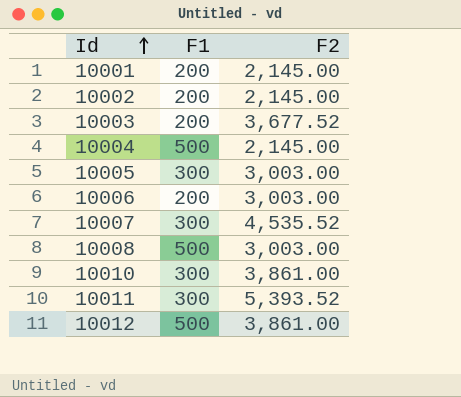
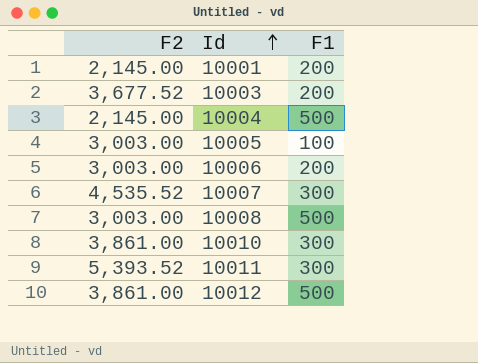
column F2 | position: 3 -> 1
row 10002: 200 | 2,145.00 -> none
10005 | F1: 300 -> 100

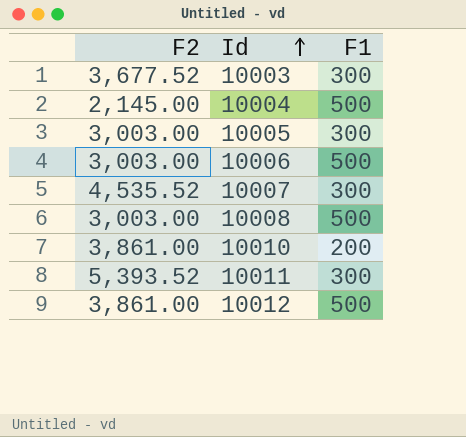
row 10001: 2,145.00 | 200 -> none
10003 | F1: 200 -> 300
10005 | F1: 100 -> 300
10006 | F1: 200 -> 500
10010 | F1: 300 -> 200

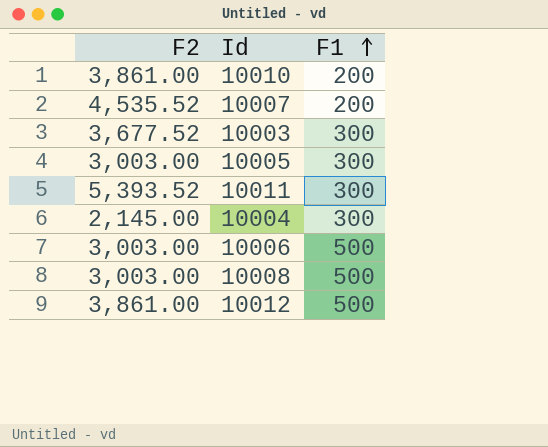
row order: Id ascending -> F1 ascending
10007 | F1: 300 -> 200
10004 | F1: 500 -> 300

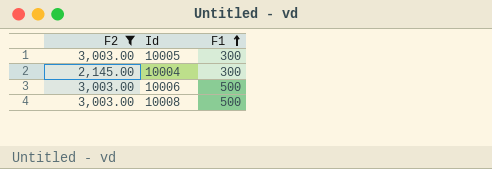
filter: none -> F2 <= 3,003.00

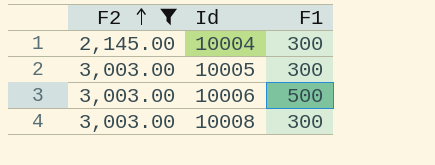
row order: F1 ascending -> F2 ascending
10008 | F1: 500 -> 300

